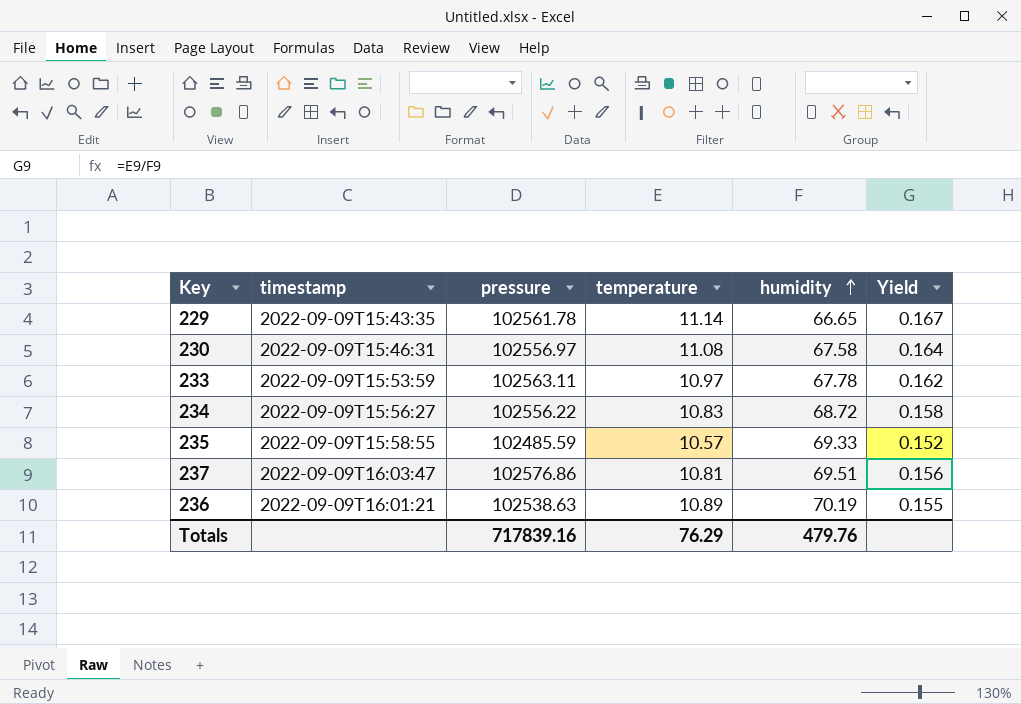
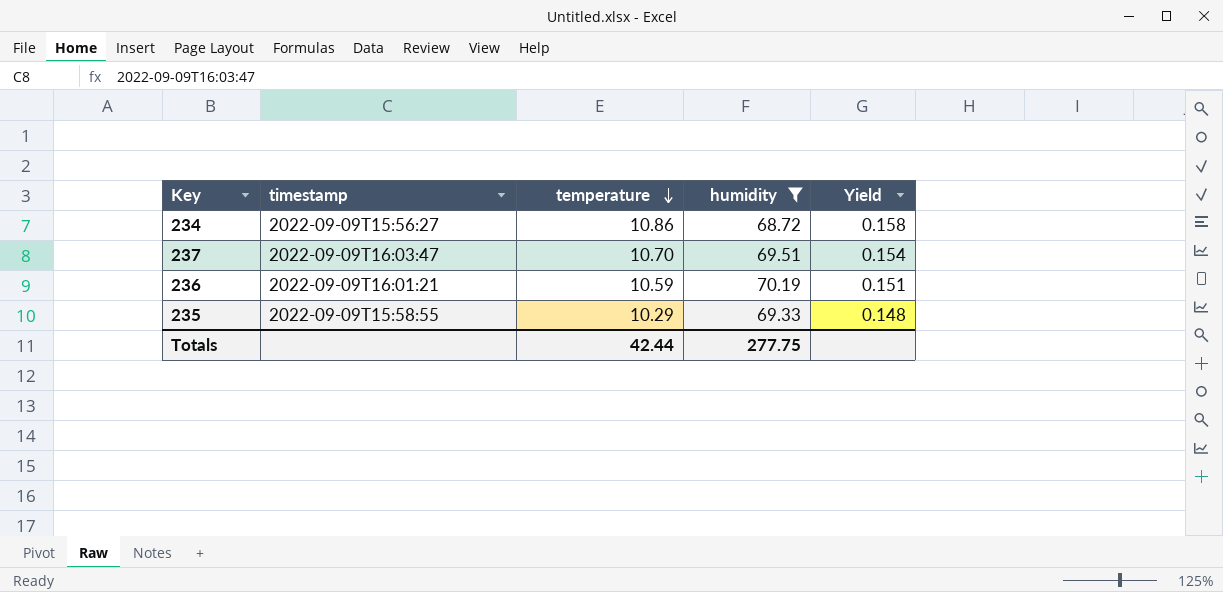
filter: none -> humidity >= 68.72
row order: humidity ascending -> temperature descending
column pressure | position: 3 -> none
234 | temperature: 10.83 -> 10.86
237 | temperature: 10.81 -> 10.70
237 | Yield: 0.156 -> 0.154
236 | temperature: 10.89 -> 10.59
236 | Yield: 0.155 -> 0.151
235 | temperature: 10.57 -> 10.29
235 | Yield: 0.152 -> 0.148
Totals | temperature: 76.29 -> 42.44
Totals | humidity: 479.76 -> 277.75

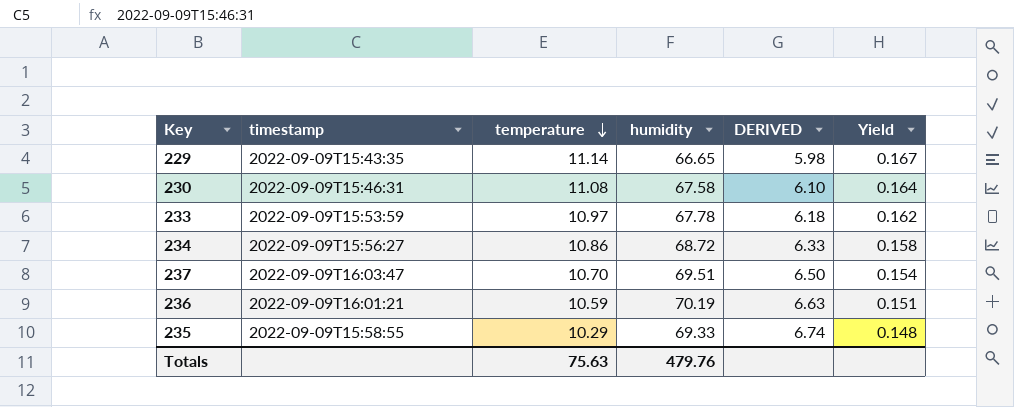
filter: humidity >= 68.72 -> none
column DERIVED | formula: none -> [humidity] / [temperature]
Totals | temperature: 42.44 -> 75.63
Totals | humidity: 277.75 -> 479.76

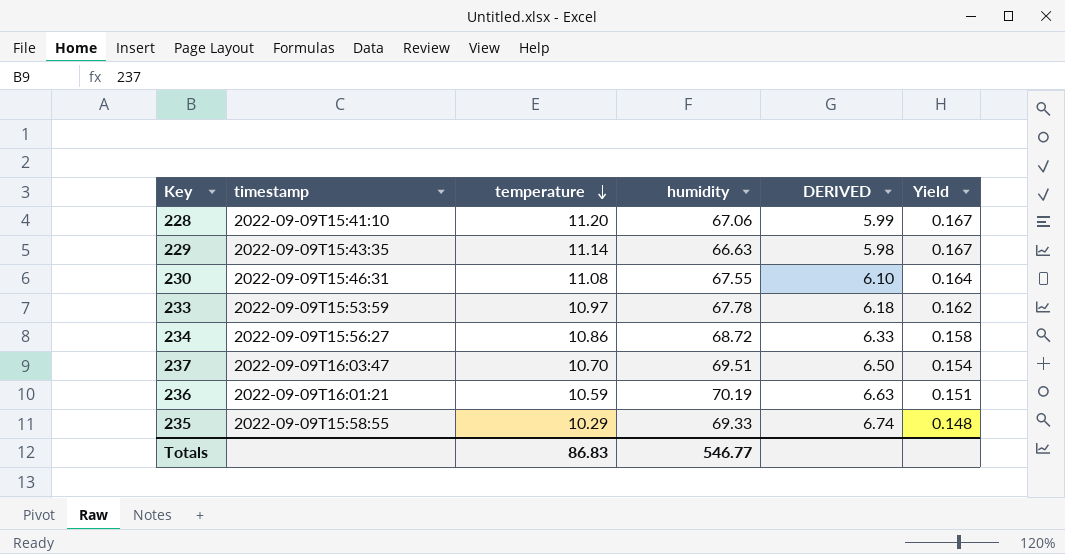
row 228: none -> 2022-09-09T15:41:10 | 11.20 | 67.06 | 5.99 | 0.167
229 | humidity: 66.65 -> 66.63
230 | humidity: 67.58 -> 67.55
Totals | temperature: 75.63 -> 86.83
Totals | humidity: 479.76 -> 546.77

